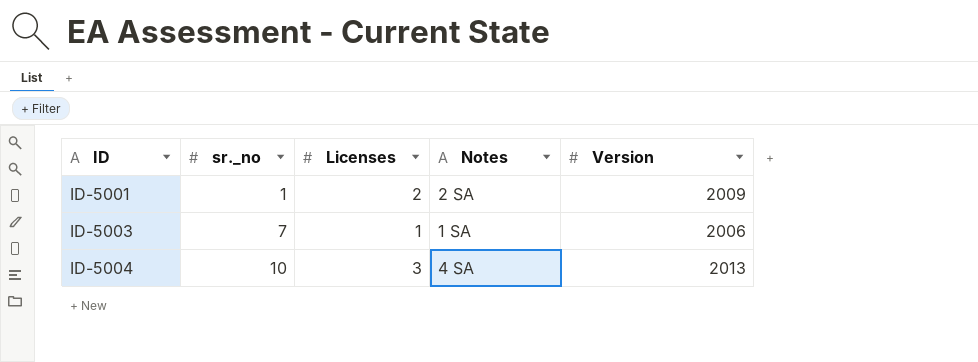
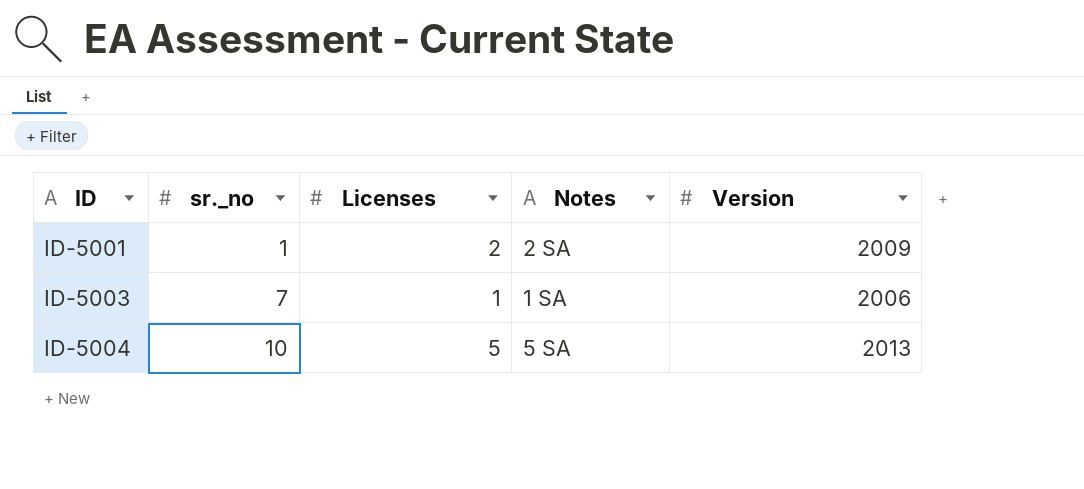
ID-5004 | Licenses: 3 -> 5
ID-5004 | Notes: 4 SA -> 5 SA

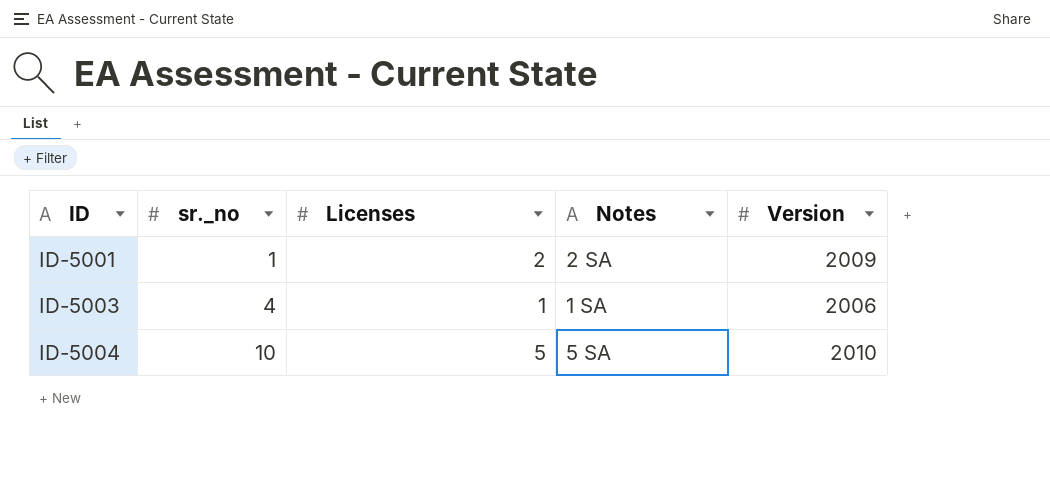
ID-5003 | sr._no: 7 -> 4
ID-5004 | Version: 2013 -> 2010

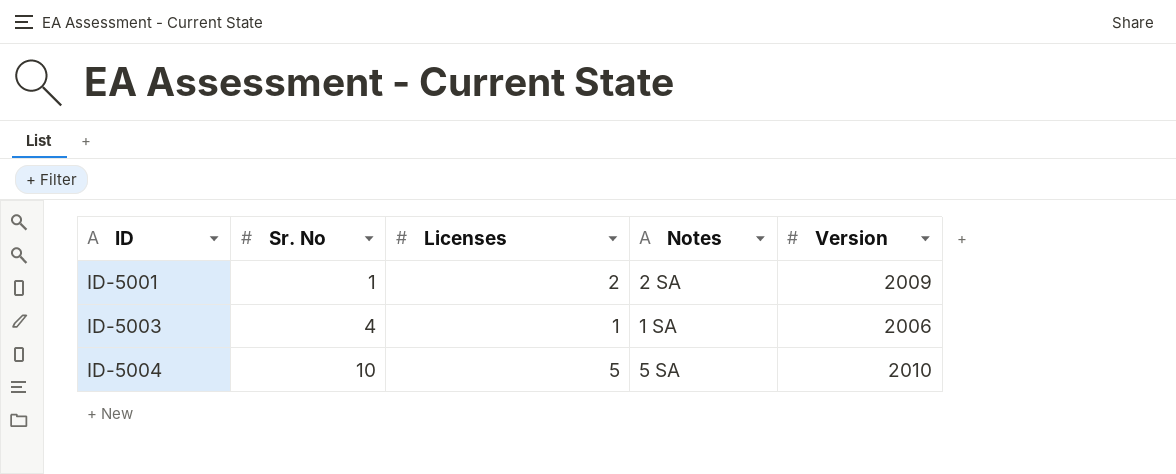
column name: sr._no -> Sr. No

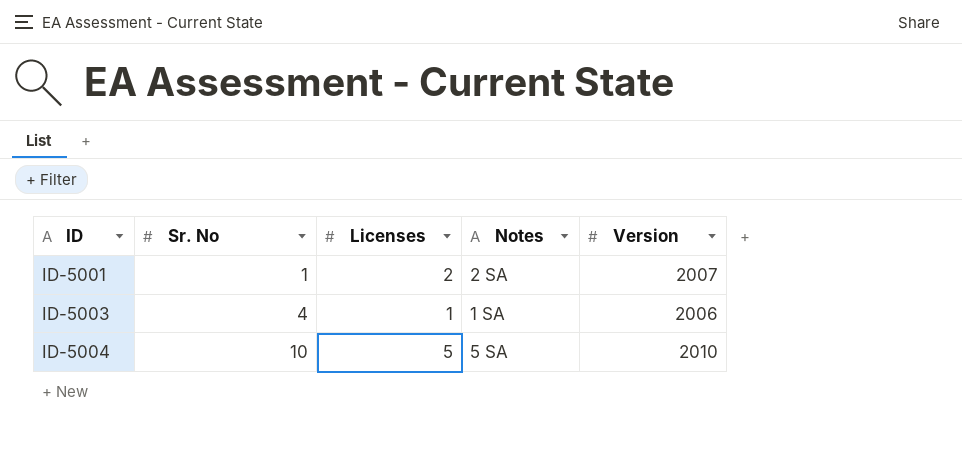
ID-5001 | Version: 2009 -> 2007

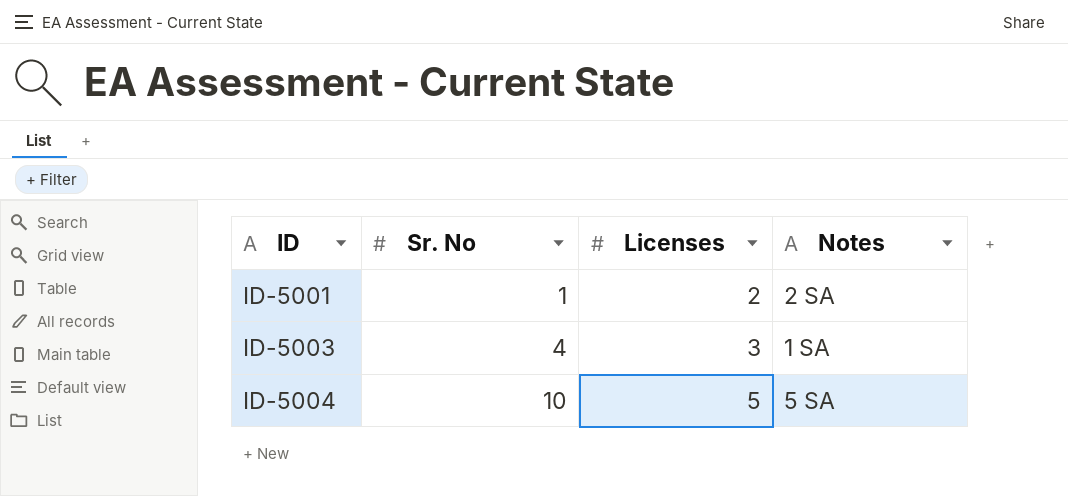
column Version | position: 5 -> none
ID-5003 | Licenses: 1 -> 3

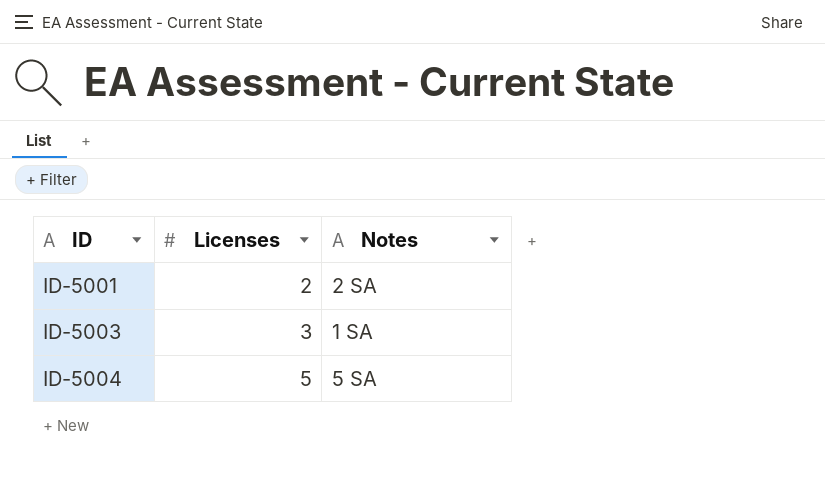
column Sr. No | position: 2 -> none

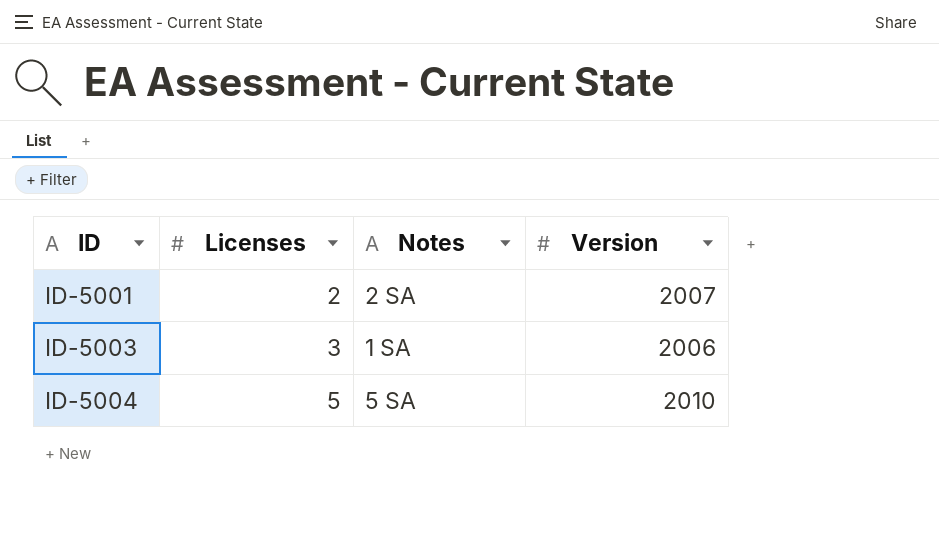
column Version | position: none -> 4

